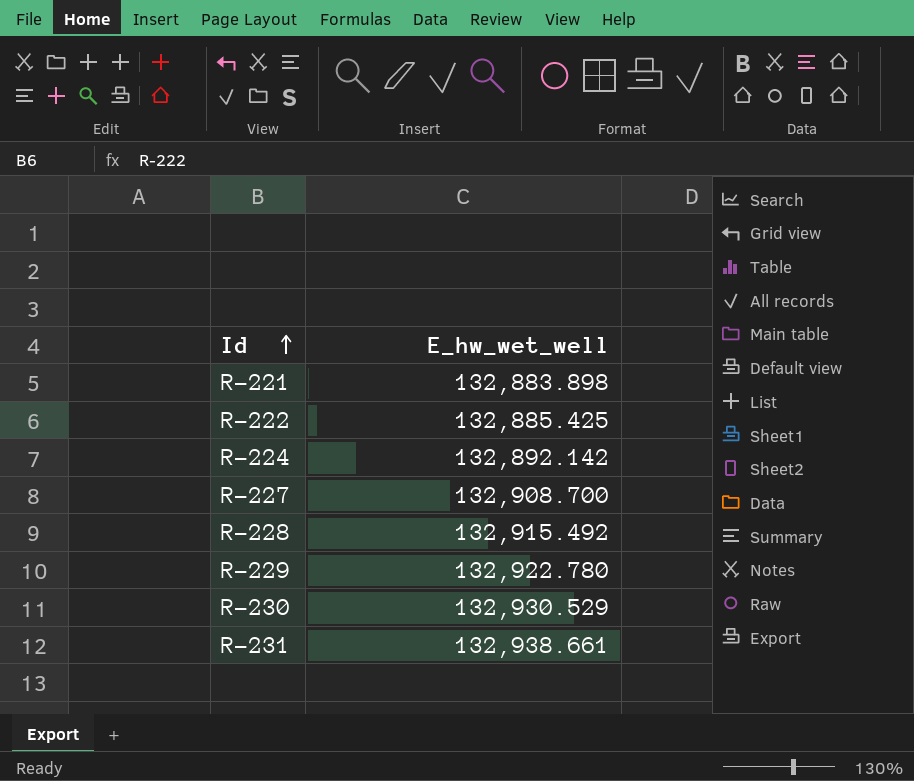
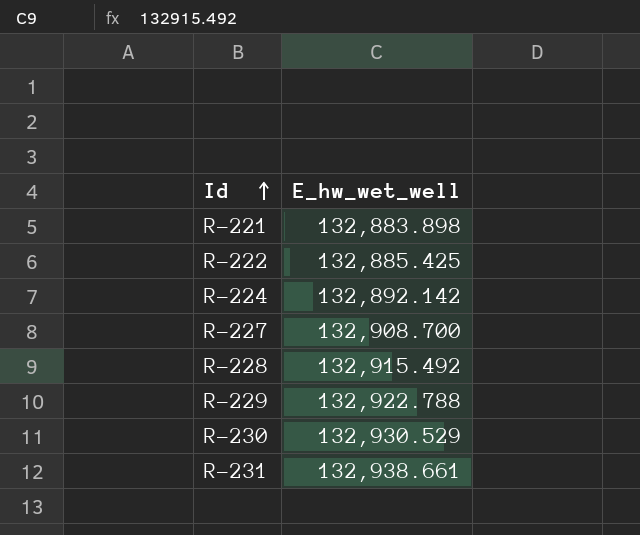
R-229 | E_hw_wet_well: 132,922.780 -> 132,922.788

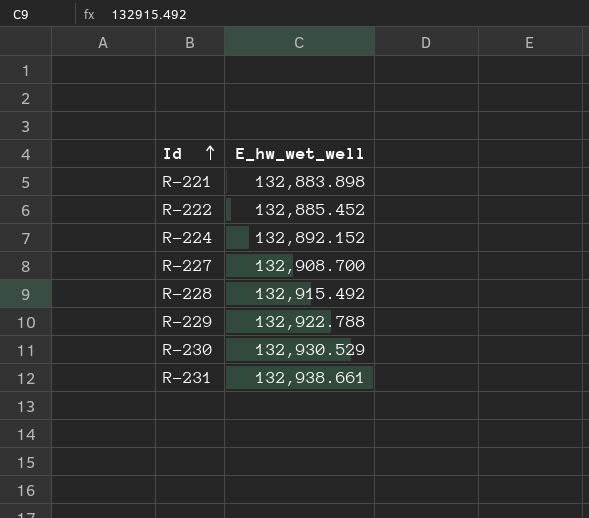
R-222 | E_hw_wet_well: 132,885.425 -> 132,885.452
R-224 | E_hw_wet_well: 132,892.142 -> 132,892.152

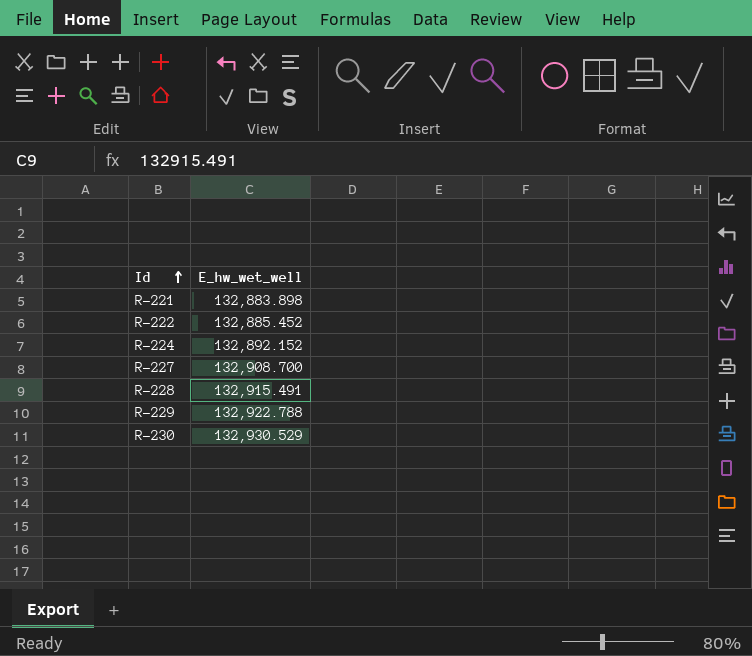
row R-231: 132,938.661 -> none
R-228 | E_hw_wet_well: 132,915.492 -> 132,915.491

